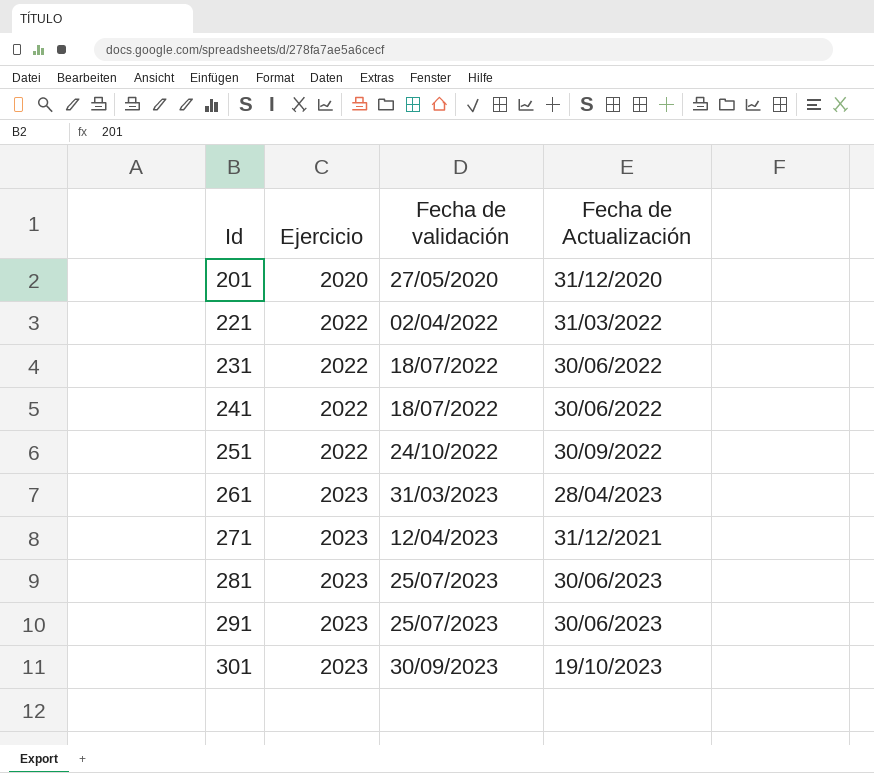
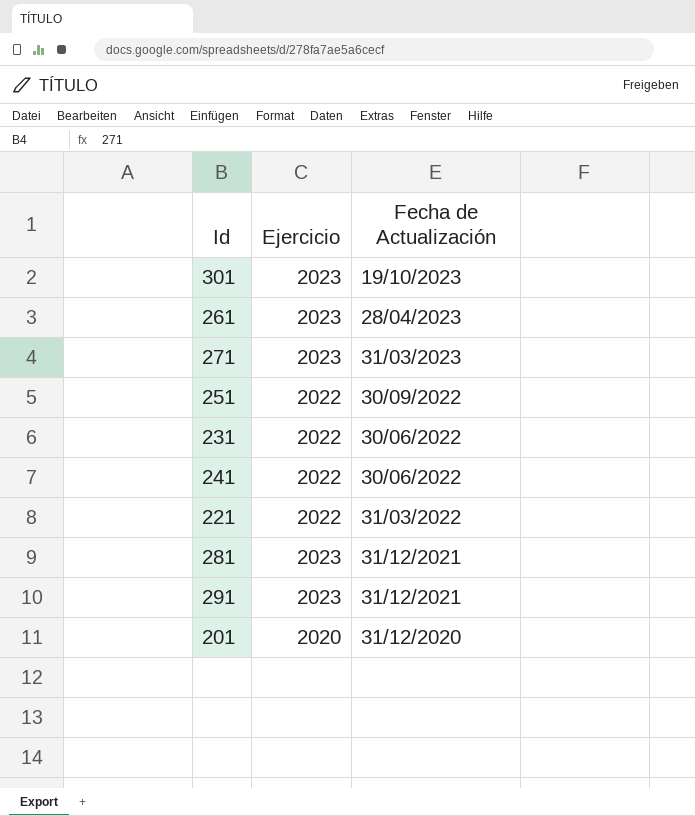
row order: Id ascending -> Fecha de Actualización descending
column Fecha de validación | position: 3 -> none
271 | Fecha de Actualización: 31/12/2021 -> 31/03/2023
281 | Fecha de Actualización: 30/06/2023 -> 31/12/2021
291 | Fecha de Actualización: 30/06/2023 -> 31/12/2021

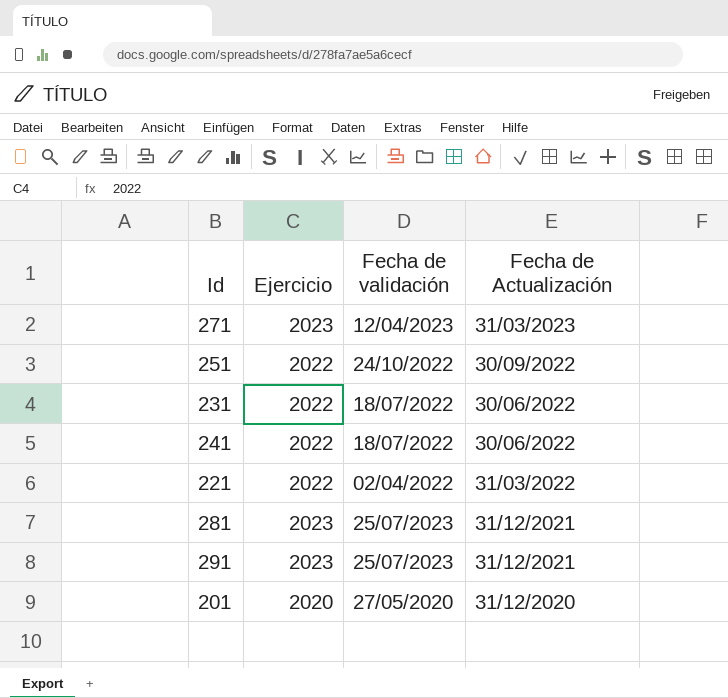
column Fecha de validación | position: none -> 3
row 301: 2023 | 19/10/2023 -> none
row 261: 2023 | 28/04/2023 -> none

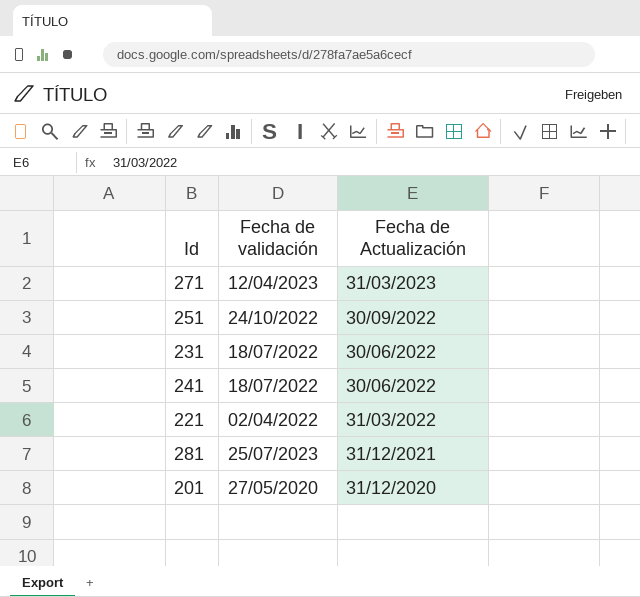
column Ejercicio | position: 2 -> none
row 291: 2023 | 25/07/2023 | 31/12/2021 -> none

